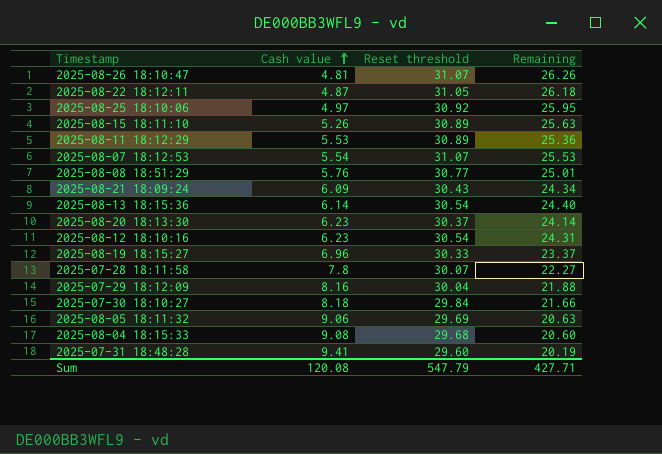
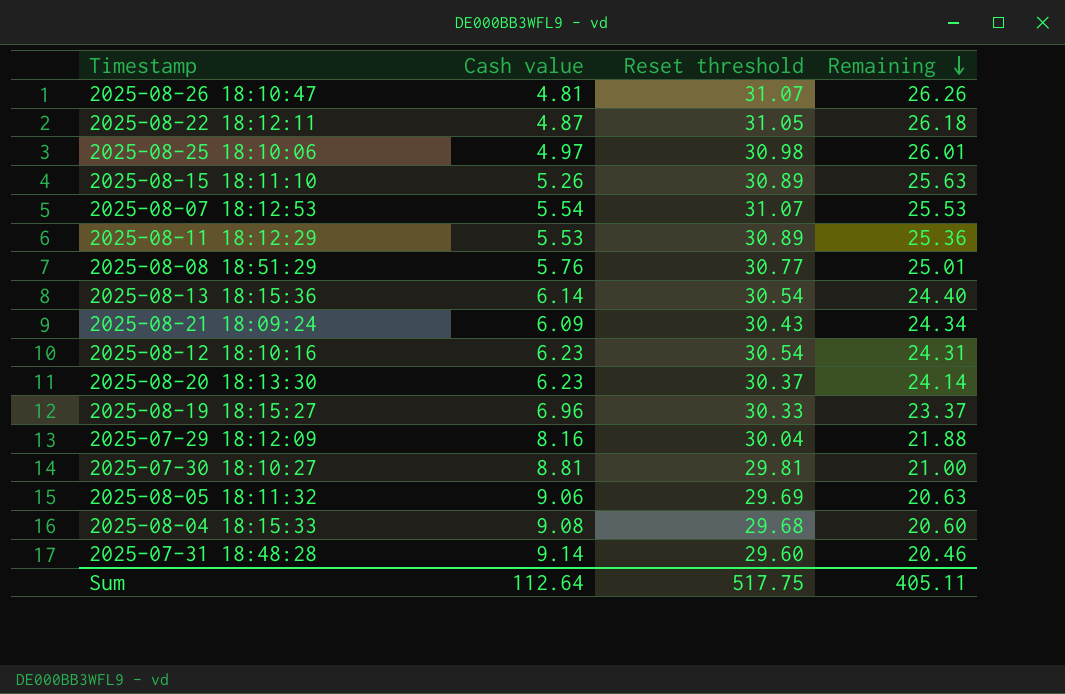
row order: Cash value ascending -> Remaining descending
row 2025-07-28 18:11:58: 7.8 | 30.07 | 22.27 -> none
2025-08-25 18:10:06 | Reset threshold: 30.92 -> 30.98
2025-08-25 18:10:06 | Remaining: 25.95 -> 26.01
2025-07-30 18:10:27 | Cash value: 8.18 -> 8.81
2025-07-30 18:10:27 | Reset threshold: 29.84 -> 29.81
2025-07-30 18:10:27 | Remaining: 21.66 -> 21.00
2025-07-31 18:48:28 | Cash value: 9.41 -> 9.14
2025-07-31 18:48:28 | Remaining: 20.19 -> 20.46
Sum | Cash value: 120.08 -> 112.64
Sum | Reset threshold: 547.79 -> 517.75
Sum | Remaining: 427.71 -> 405.11

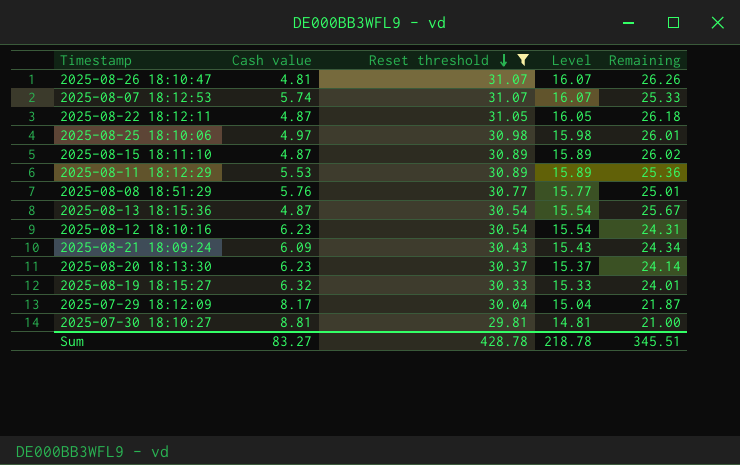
filter: none -> Reset threshold >= 29.81
row order: Remaining descending -> Reset threshold descending
column Level | formula: none -> [Reset threshold] - 15
2025-08-07 18:12:53 | Cash value: 5.54 -> 5.74
2025-08-07 18:12:53 | Remaining: 25.53 -> 25.33
2025-08-15 18:11:10 | Cash value: 5.26 -> 4.87
2025-08-15 18:11:10 | Remaining: 25.63 -> 26.02
2025-08-13 18:15:36 | Cash value: 6.14 -> 4.87
2025-08-13 18:15:36 | Remaining: 24.40 -> 25.67
2025-08-19 18:15:27 | Cash value: 6.96 -> 6.32
2025-08-19 18:15:27 | Remaining: 23.37 -> 24.01
2025-07-29 18:12:09 | Cash value: 8.16 -> 8.17
2025-07-29 18:12:09 | Remaining: 21.88 -> 21.87
Sum | Cash value: 112.64 -> 83.27
Sum | Reset threshold: 517.75 -> 428.78
Sum | Remaining: 405.11 -> 345.51

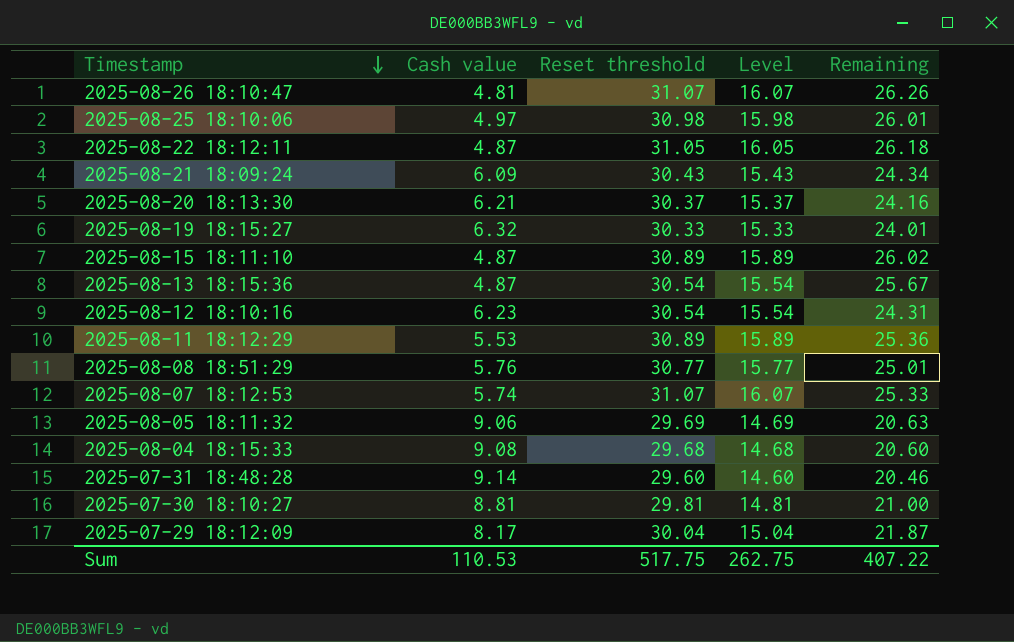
filter: Reset threshold >= 29.81 -> none
row order: Reset threshold descending -> Timestamp descending
2025-08-20 18:13:30 | Cash value: 6.23 -> 6.21
2025-08-20 18:13:30 | Remaining: 24.14 -> 24.16
Sum | Cash value: 83.27 -> 110.53
Sum | Reset threshold: 428.78 -> 517.75
Sum | Level: 218.78 -> 262.75
Sum | Remaining: 345.51 -> 407.22

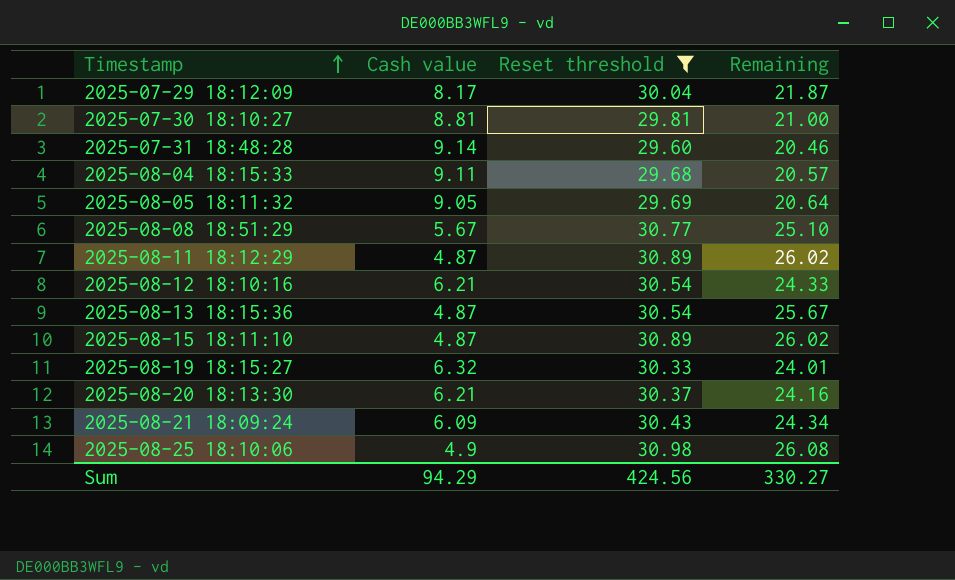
filter: none -> Reset threshold <= 30.98
row order: Timestamp descending -> Timestamp ascending
column Level | formula: [Reset threshold] - 15 -> none
2025-08-04 18:15:33 | Cash value: 9.08 -> 9.11
2025-08-04 18:15:33 | Remaining: 20.60 -> 20.57
2025-08-05 18:11:32 | Cash value: 9.06 -> 9.05
2025-08-05 18:11:32 | Remaining: 20.63 -> 20.64
2025-08-08 18:51:29 | Cash value: 5.76 -> 5.67
2025-08-08 18:51:29 | Remaining: 25.01 -> 25.10
2025-08-11 18:12:29 | Cash value: 5.53 -> 4.87
2025-08-11 18:12:29 | Remaining: 25.36 -> 26.02
2025-08-12 18:10:16 | Cash value: 6.23 -> 6.21
2025-08-12 18:10:16 | Remaining: 24.31 -> 24.33
2025-08-25 18:10:06 | Cash value: 4.97 -> 4.9
2025-08-25 18:10:06 | Remaining: 26.01 -> 26.08
Sum | Cash value: 110.53 -> 94.29
Sum | Reset threshold: 517.75 -> 424.56
Sum | Remaining: 407.22 -> 330.27

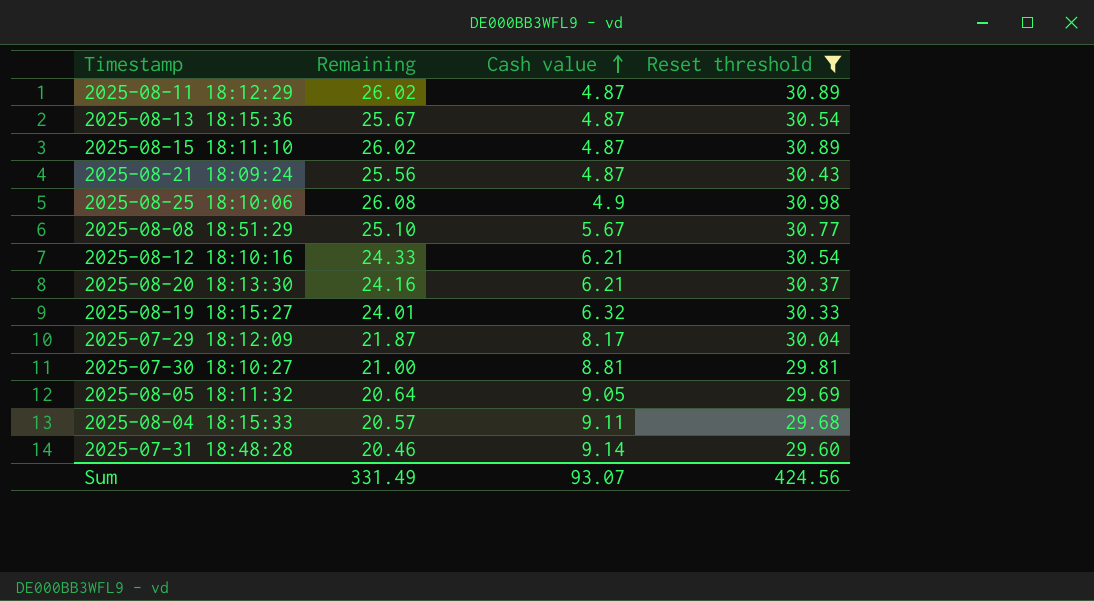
row order: Timestamp ascending -> Cash value ascending
column Remaining | position: 4 -> 2
2025-08-21 18:09:24 | Remaining: 24.34 -> 25.56
2025-08-21 18:09:24 | Cash value: 6.09 -> 4.87
Sum | Remaining: 330.27 -> 331.49
Sum | Cash value: 94.29 -> 93.07

